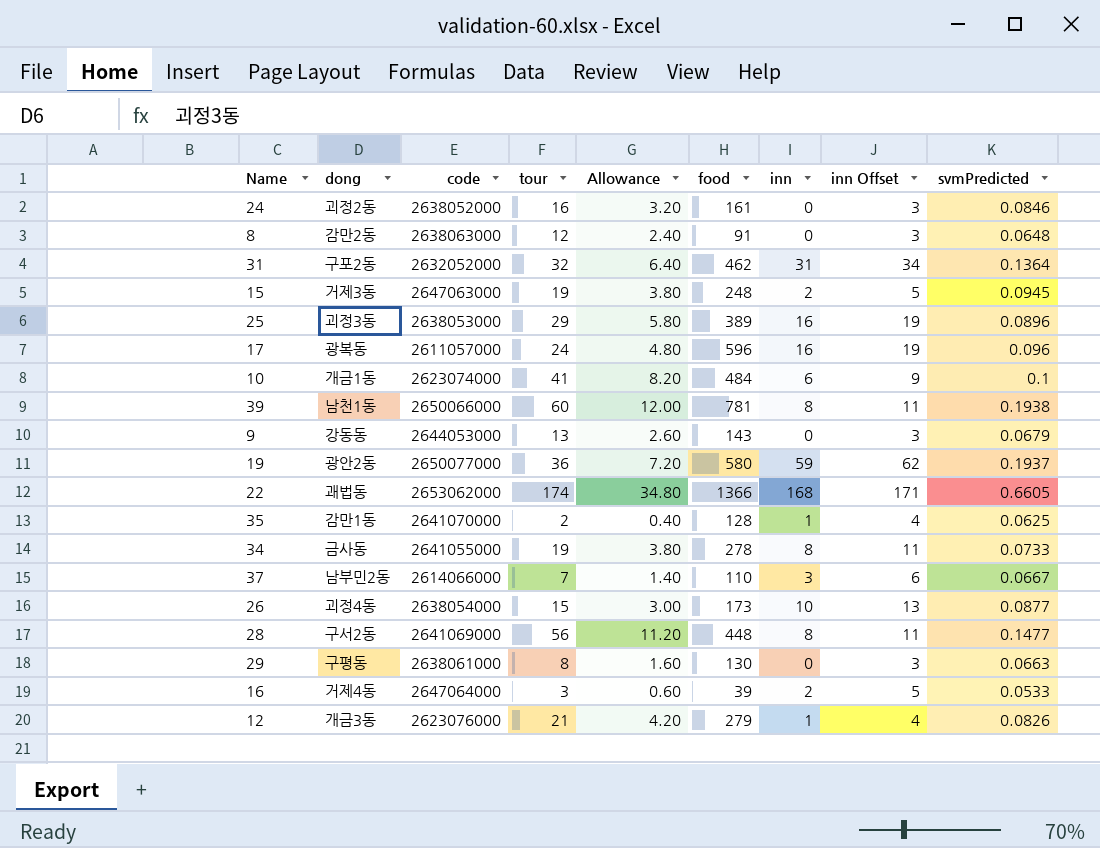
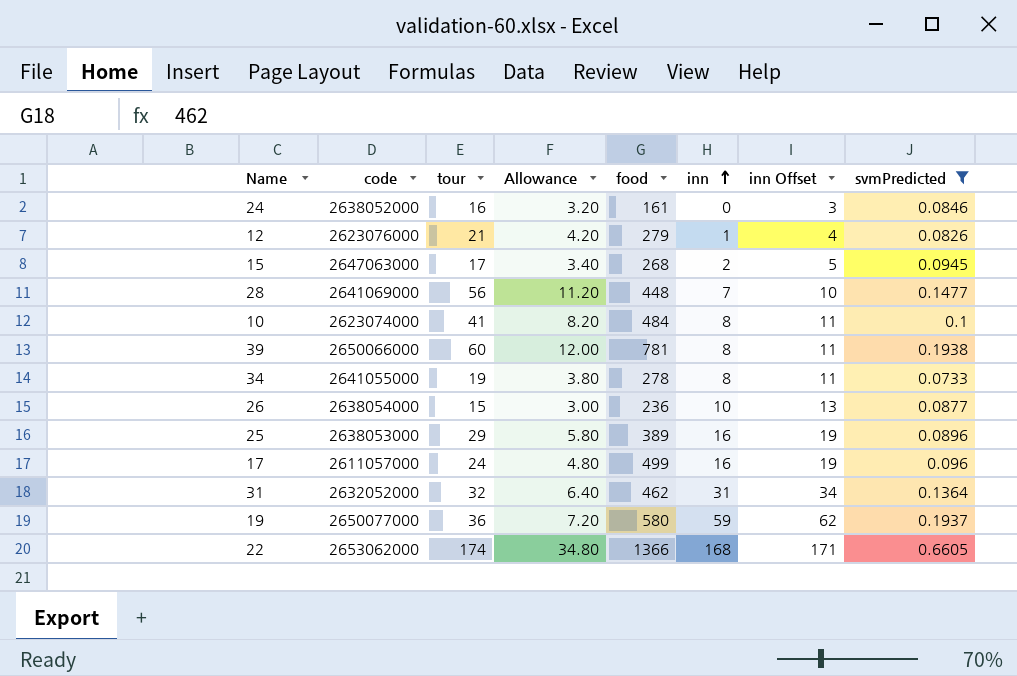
filter: none -> svmPredicted >= 0.0733
row order: none -> inn ascending
column dong | position: 2 -> none
15 | tour: 19 -> 17
15 | Allowance: 3.80 -> 3.40
15 | food: 248 -> 268
28 | inn: 8 -> 7
28 | inn Offset: 11 -> 10
10 | inn: 6 -> 8
10 | inn Offset: 9 -> 11
26 | food: 173 -> 236
17 | food: 596 -> 499

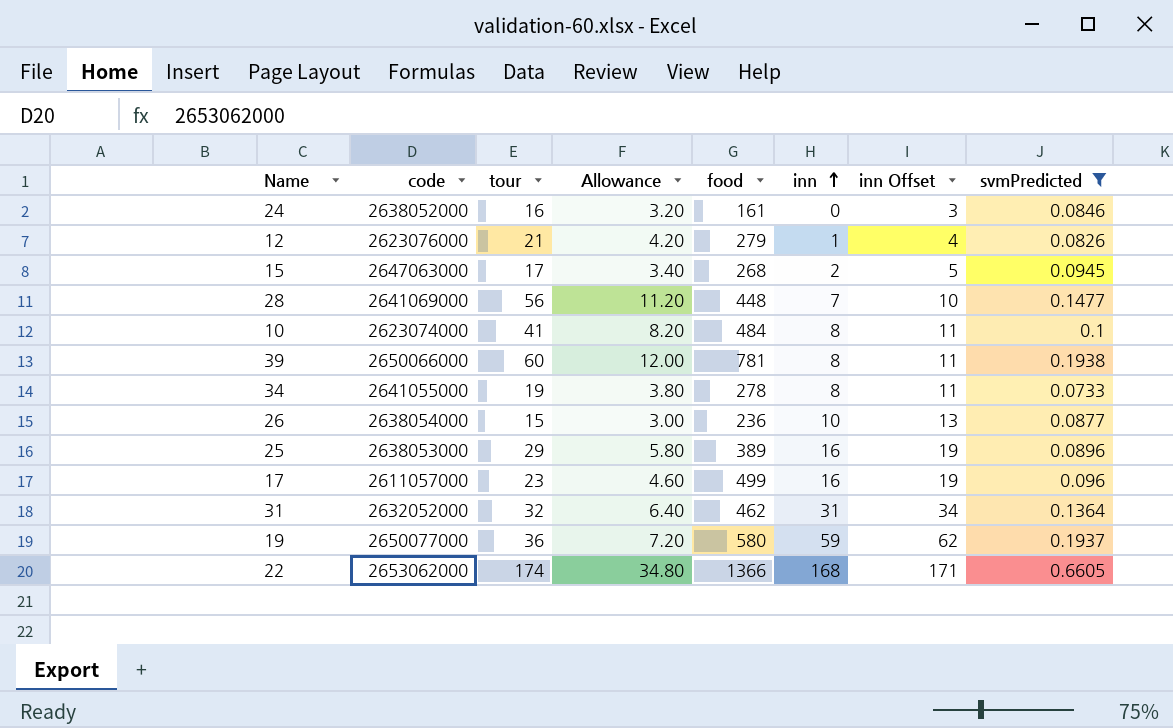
17 | tour: 24 -> 23
17 | Allowance: 4.80 -> 4.60

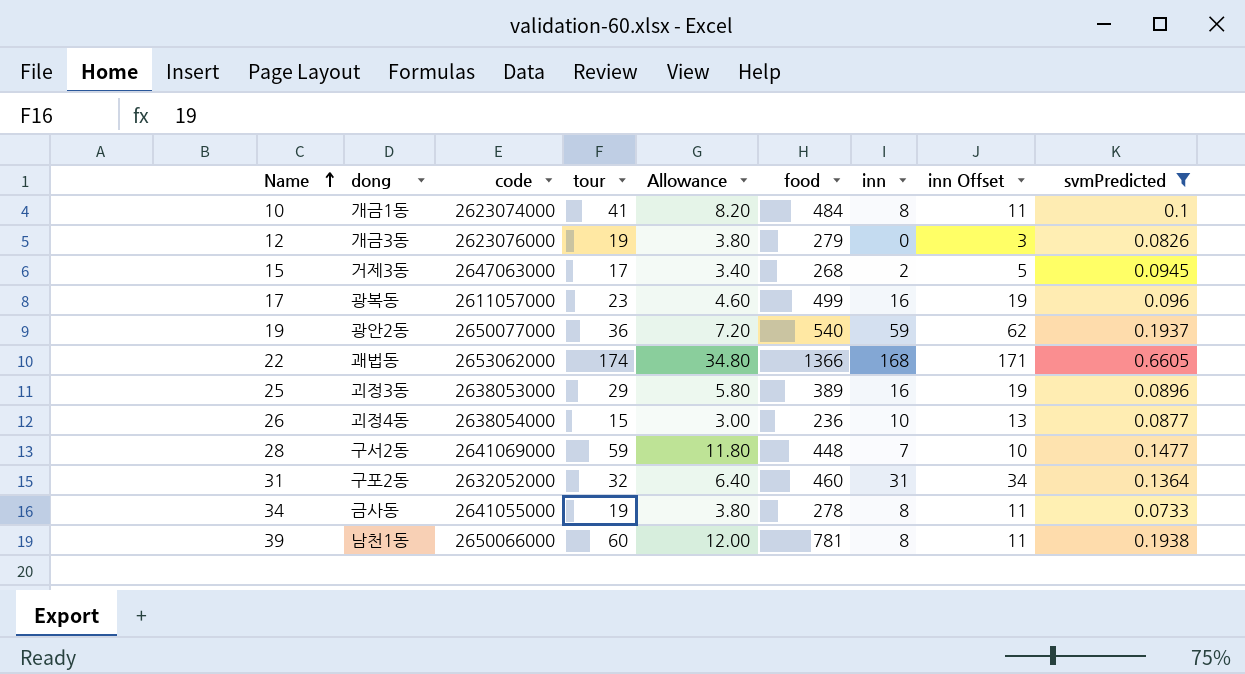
row order: inn ascending -> Name ascending
column dong | position: none -> 2
row 24: 2638052000 | 16 | 3.20 | 161 | 0 | 3 | 0.0846 -> none
12 | tour: 21 -> 19
12 | Allowance: 4.20 -> 3.80
12 | inn: 1 -> 0
12 | inn Offset: 4 -> 3
19 | food: 580 -> 540
28 | tour: 56 -> 59
28 | Allowance: 11.20 -> 11.80
31 | food: 462 -> 460

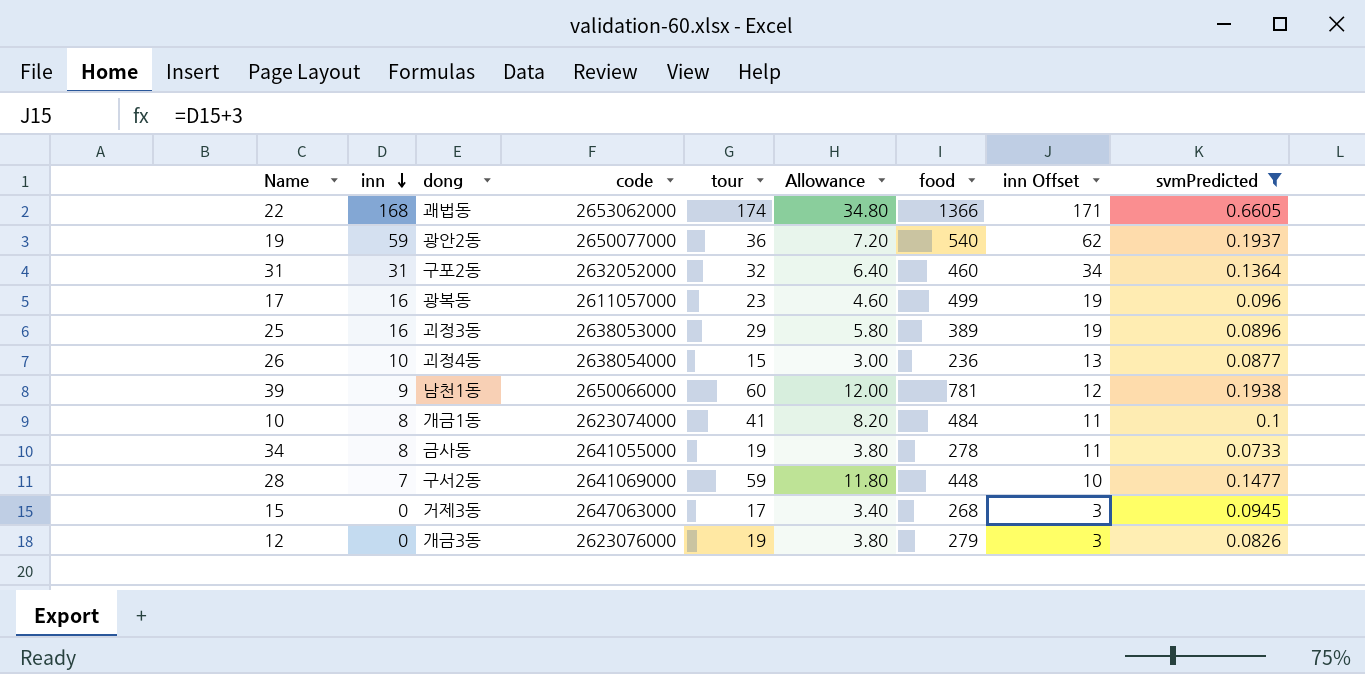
row order: Name ascending -> inn descending
column inn | position: 7 -> 2
39 | inn: 8 -> 9
39 | inn Offset: 11 -> 12
15 | inn: 2 -> 0
15 | inn Offset: 5 -> 3

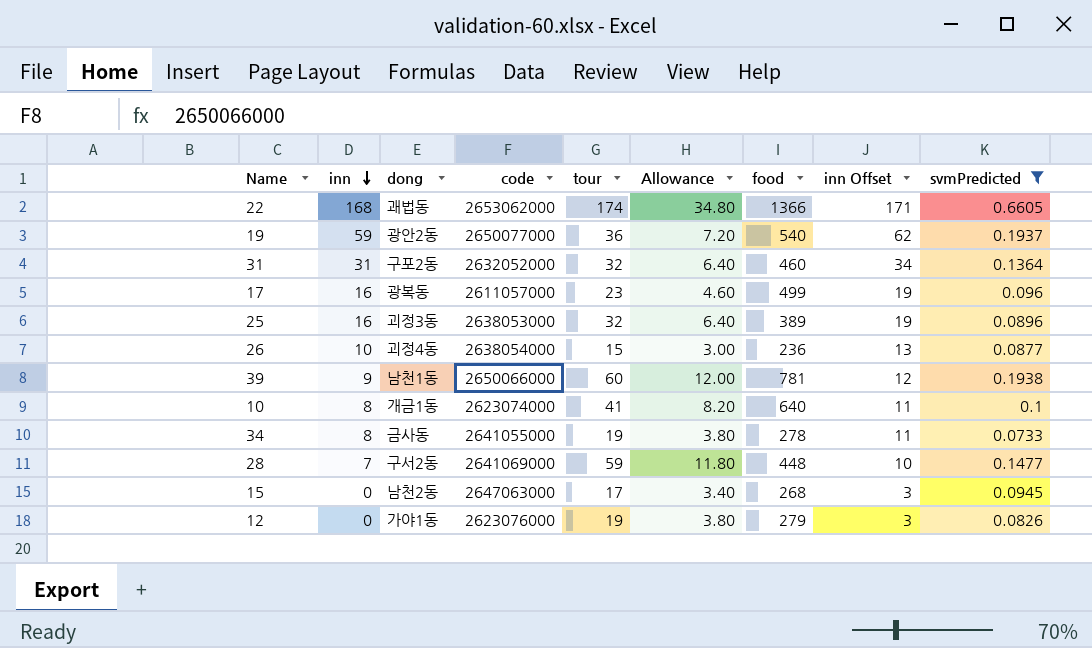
25 | tour: 29 -> 32
25 | Allowance: 5.80 -> 6.40
10 | food: 484 -> 640
15 | dong: 거제3동 -> 남천2동
12 | dong: 개금3동 -> 가야1동

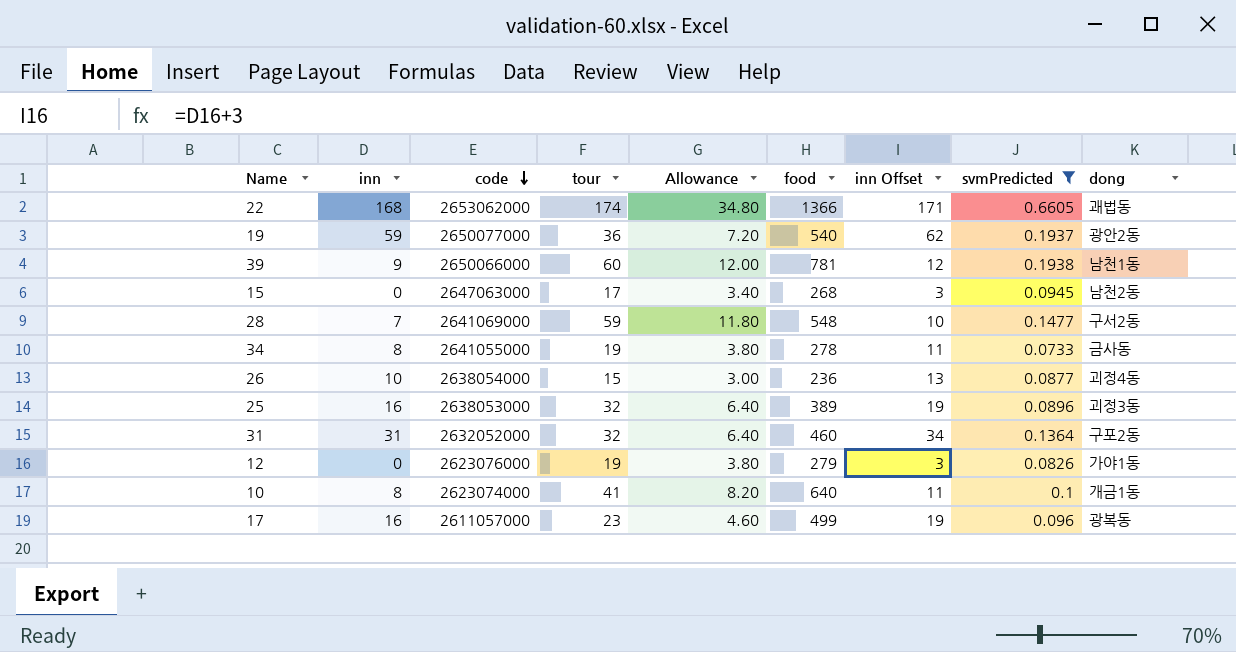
row order: inn descending -> code descending
column dong | position: 3 -> 9
28 | food: 448 -> 548

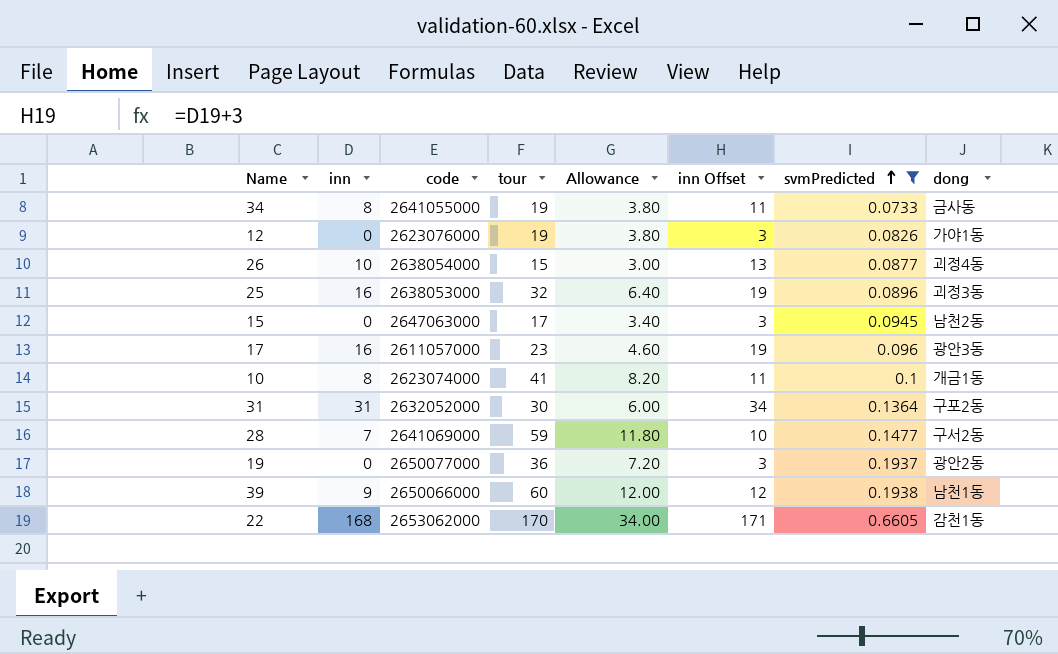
row order: code descending -> svmPredicted ascending
column food | position: 6 -> none
17 | dong: 광복동 -> 광안3동
31 | tour: 32 -> 30
31 | Allowance: 6.40 -> 6.00
19 | inn: 59 -> 0
19 | inn Offset: 62 -> 3
22 | tour: 174 -> 170
22 | Allowance: 34.80 -> 34.00
22 | dong: 괘법동 -> 감천1동

